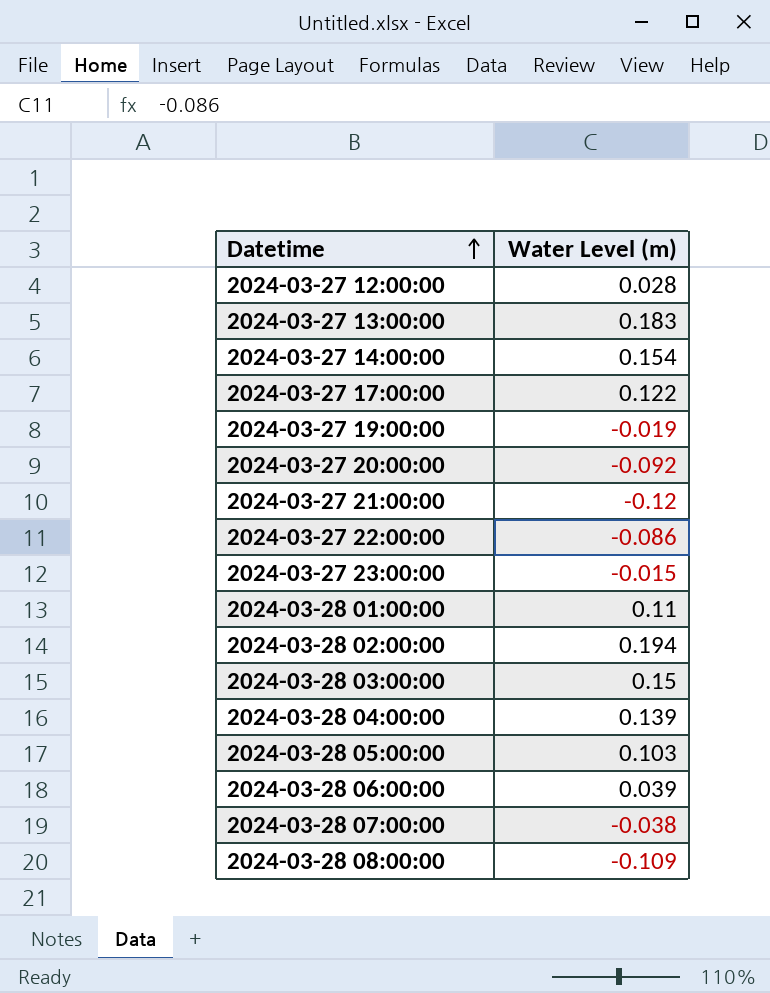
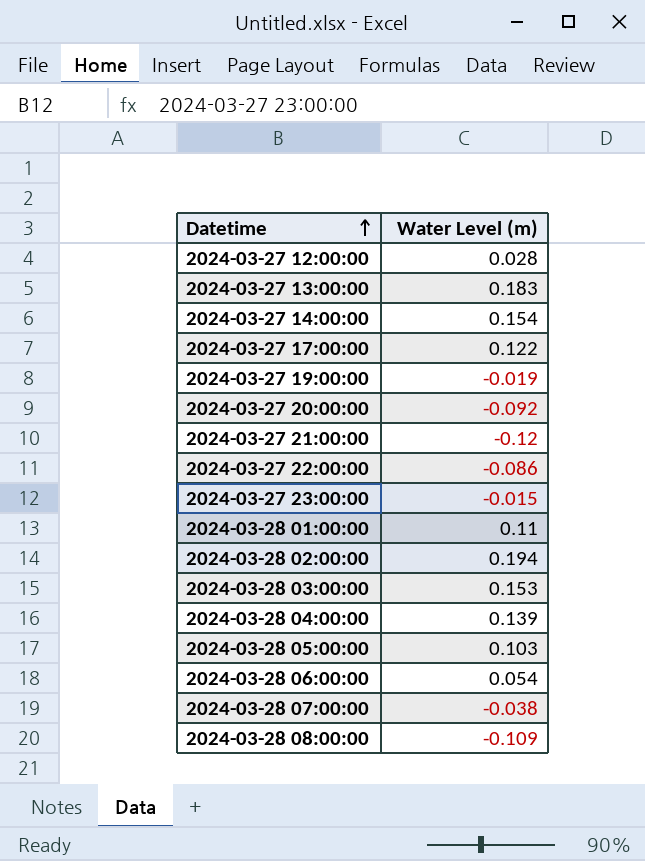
2024-03-28 03:00:00 | Water Level (m): 0.15 -> 0.153
2024-03-28 06:00:00 | Water Level (m): 0.039 -> 0.054

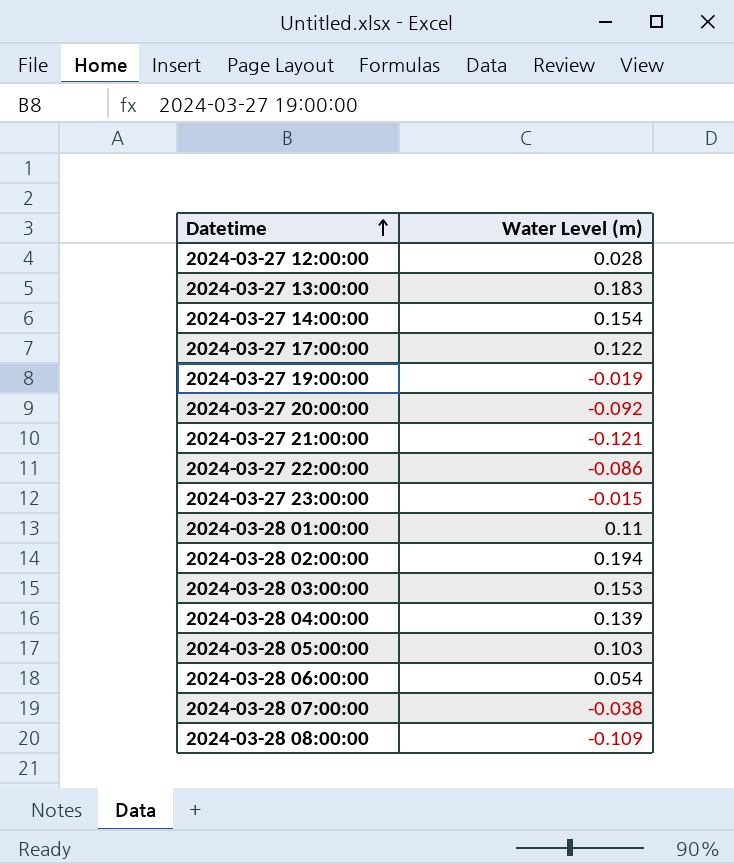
2024-03-27 21:00:00 | Water Level (m): -0.12 -> -0.121

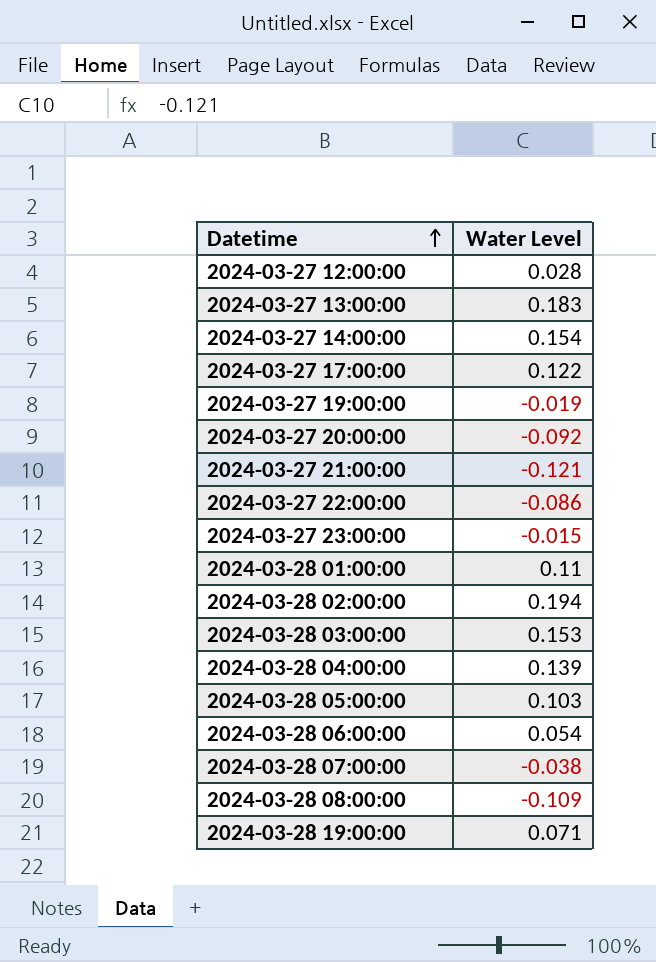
column name: Water Level (m) -> Water Level
row 2024-03-28 19:00:00: none -> 0.071

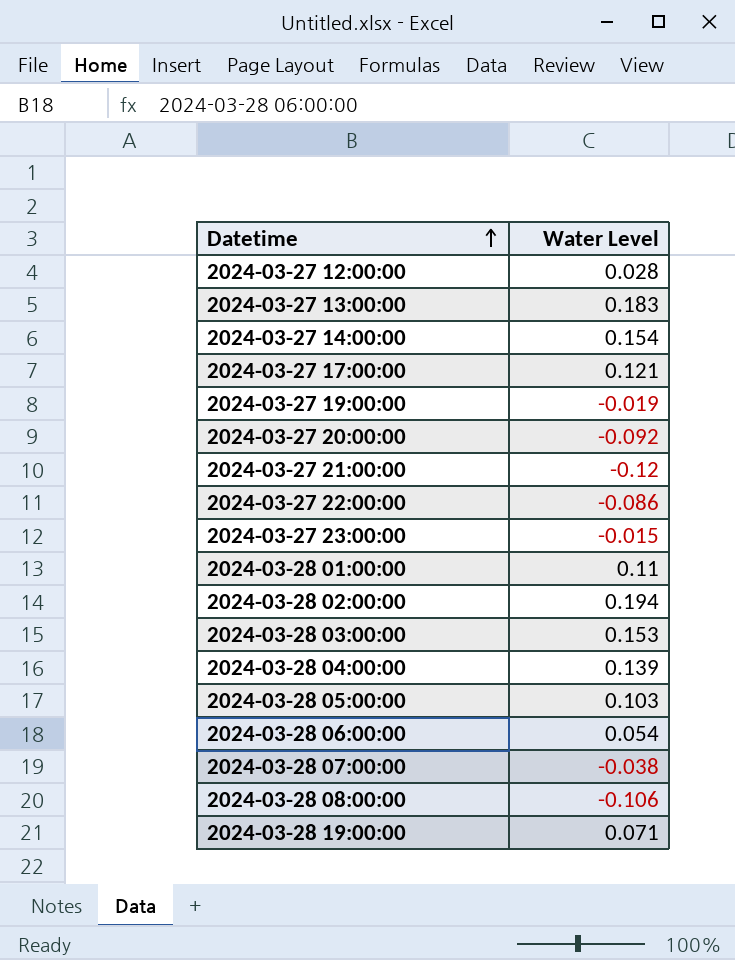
2024-03-27 17:00:00 | Water Level: 0.122 -> 0.121
2024-03-27 21:00:00 | Water Level: -0.121 -> -0.12
2024-03-28 08:00:00 | Water Level: -0.109 -> -0.106

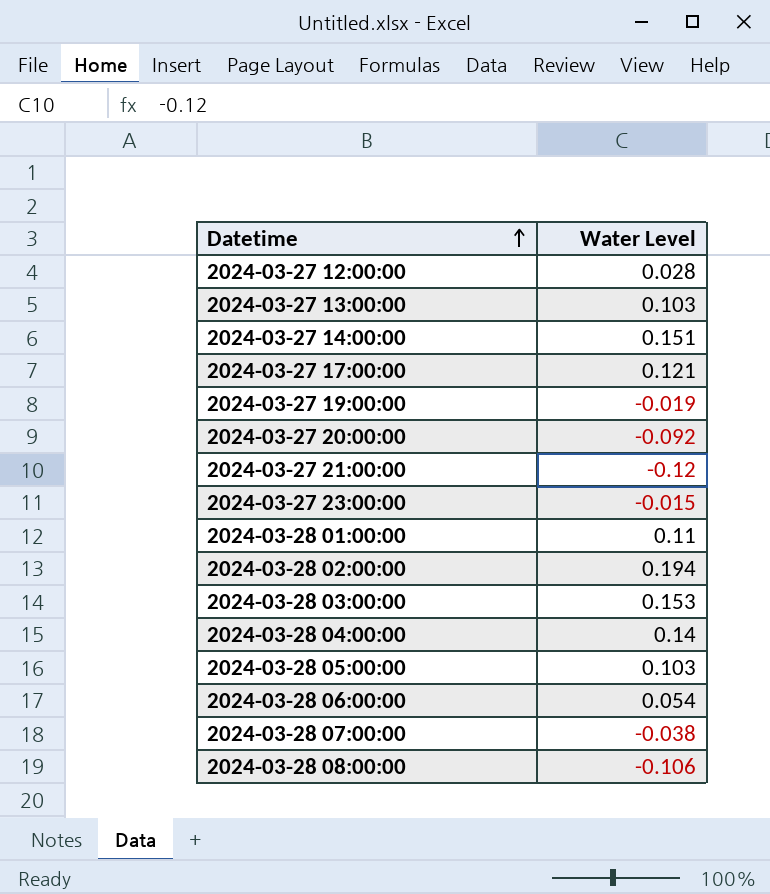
row 2024-03-27 22:00:00: -0.086 -> none
row 2024-03-28 19:00:00: 0.071 -> none
2024-03-27 13:00:00 | Water Level: 0.183 -> 0.103
2024-03-27 14:00:00 | Water Level: 0.154 -> 0.151
2024-03-28 04:00:00 | Water Level: 0.139 -> 0.14

